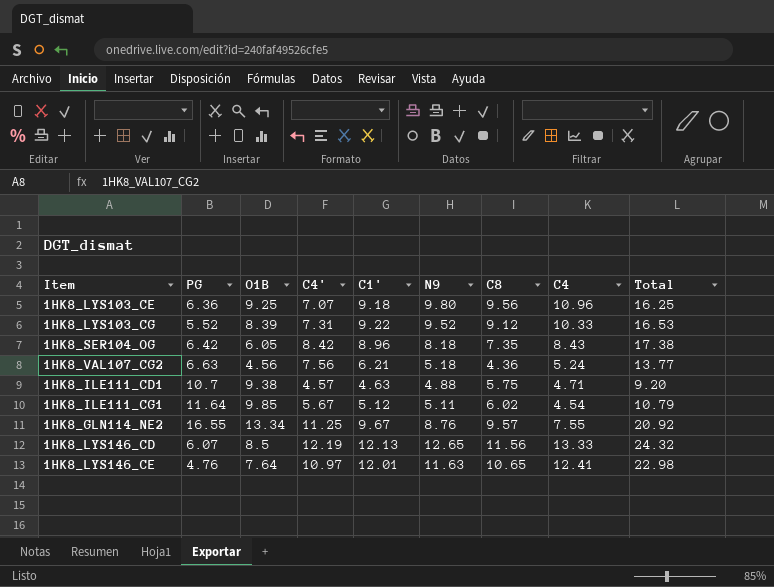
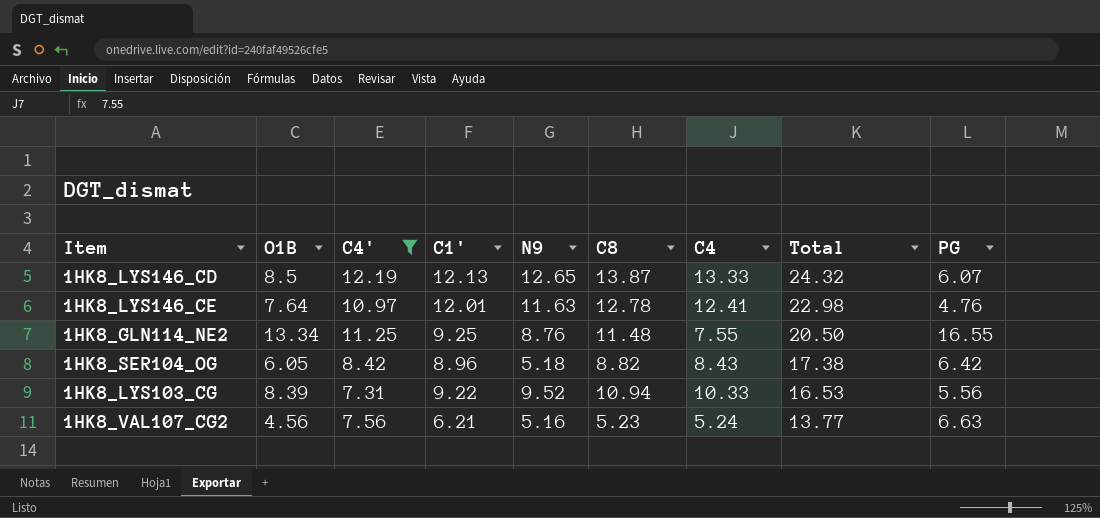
filter: none -> C4' >= 7.31
row order: none -> Total descending
column PG | position: 2 -> 9
1HK8_LYS146_CD | C8: 11.56 -> 13.87
1HK8_LYS146_CE | C8: 10.65 -> 12.78
1HK8_GLN114_NE2 | C1': 9.67 -> 9.25
1HK8_GLN114_NE2 | C8: 9.57 -> 11.48
1HK8_GLN114_NE2 | Total: 20.92 -> 20.50
1HK8_SER104_OG | N9: 8.18 -> 5.18
1HK8_SER104_OG | C8: 7.35 -> 8.82
1HK8_LYS103_CG | C8: 9.12 -> 10.94
1HK8_LYS103_CG | PG: 5.52 -> 5.56
1HK8_VAL107_CG2 | N9: 5.18 -> 5.16
1HK8_VAL107_CG2 | C8: 4.36 -> 5.23

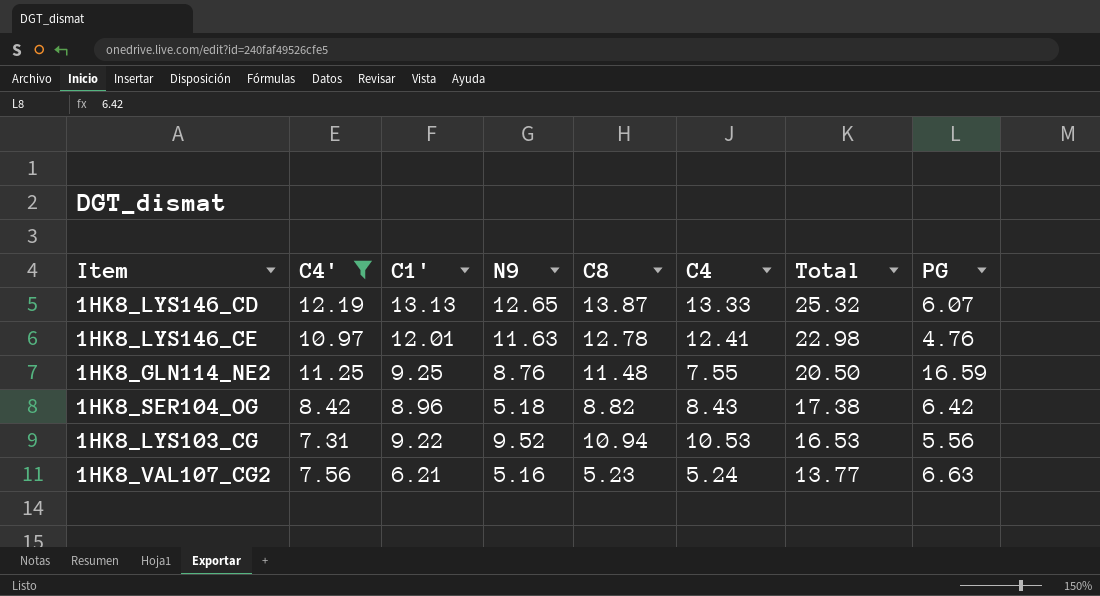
column O1B | position: 2 -> none
1HK8_LYS146_CD | C1': 12.13 -> 13.13
1HK8_LYS146_CD | Total: 24.32 -> 25.32
1HK8_GLN114_NE2 | PG: 16.55 -> 16.59
1HK8_LYS103_CG | C4: 10.33 -> 10.53

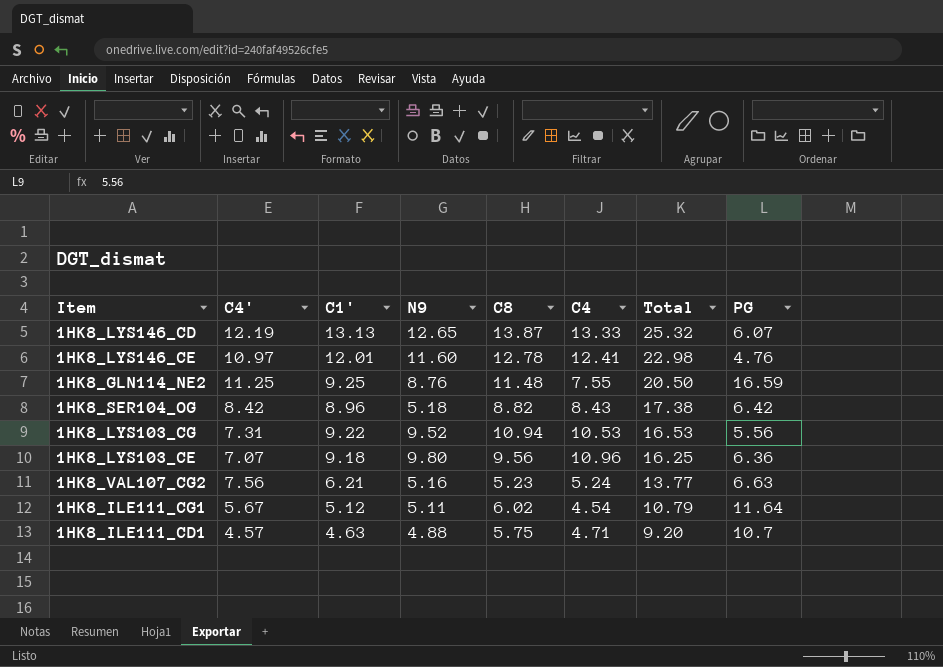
filter: C4' >= 7.31 -> none
1HK8_LYS146_CE | N9: 11.63 -> 11.60

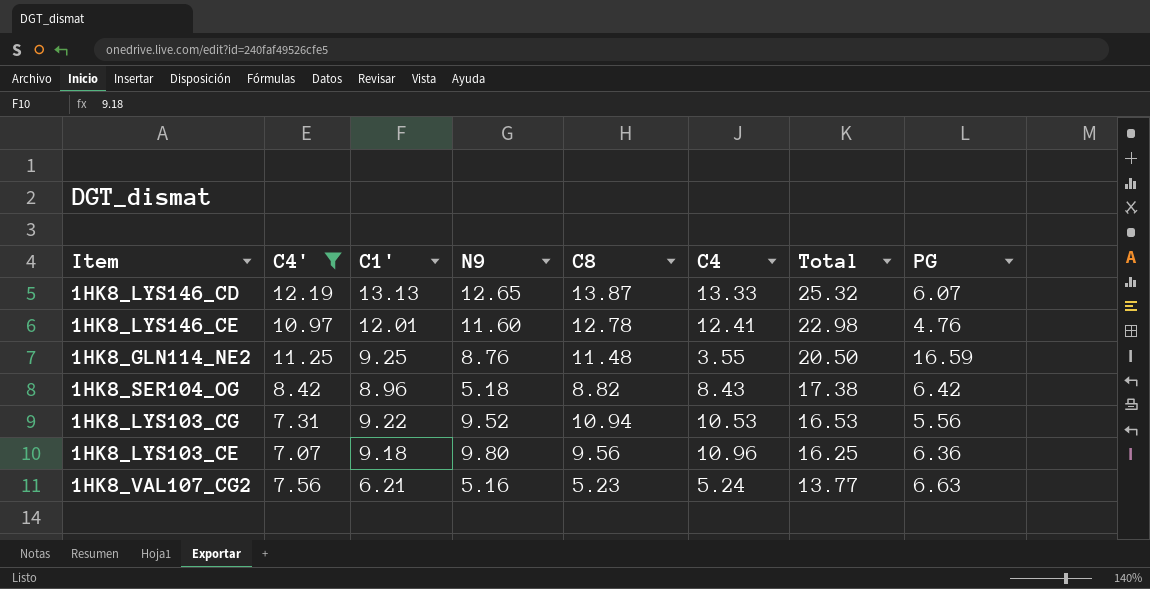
filter: none -> C4' >= 7.07
1HK8_GLN114_NE2 | C4: 7.55 -> 3.55

